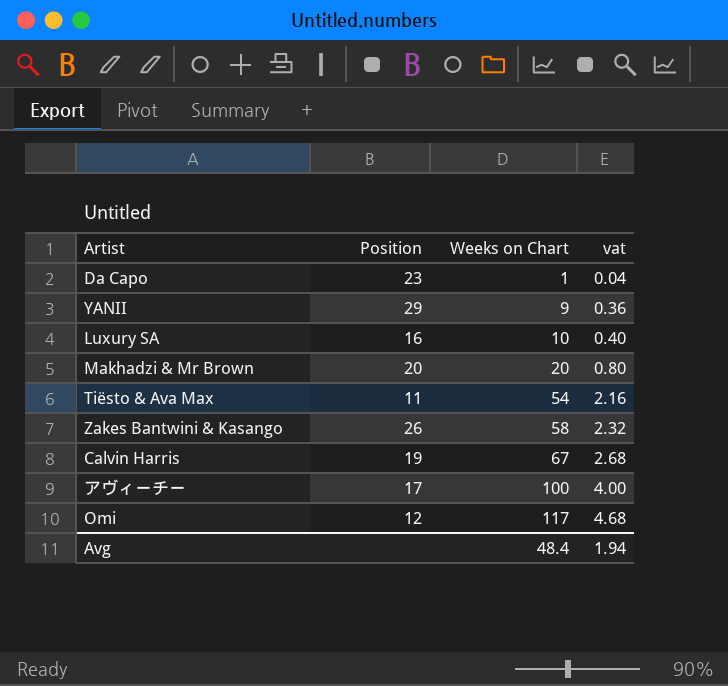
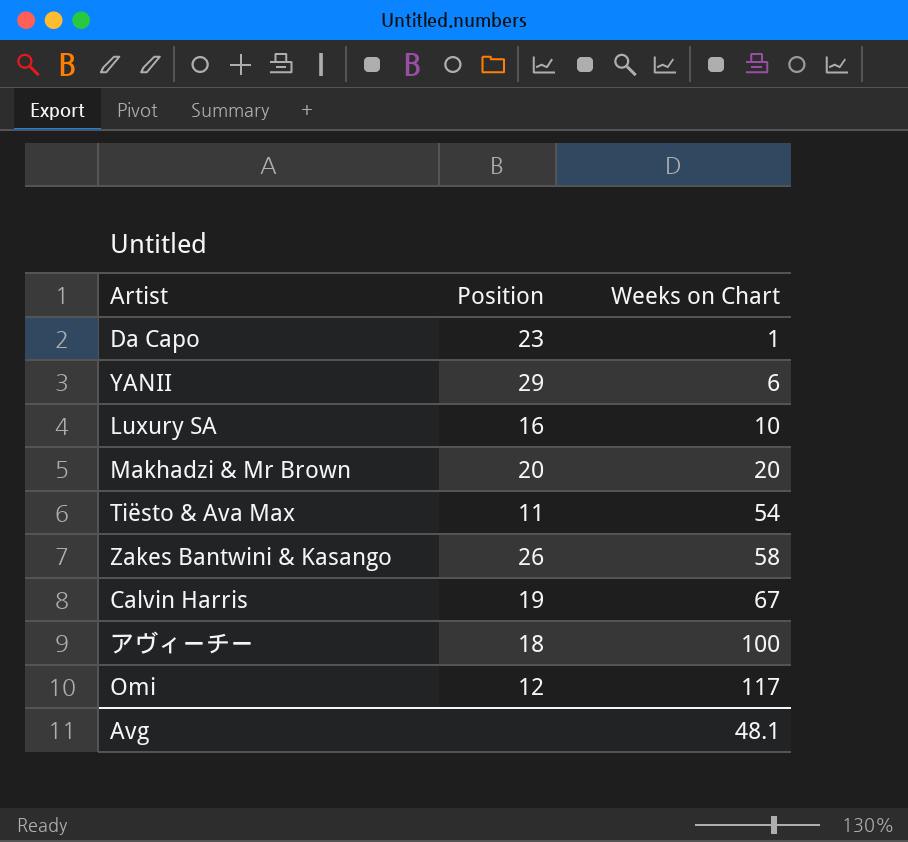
column vat | formula: [Weeks on Chart] * 0.04 -> none
YANII | Weeks on Chart: 9 -> 6
アヴィーチー | Position: 17 -> 18
Avg | Weeks on Chart: 48.4 -> 48.1

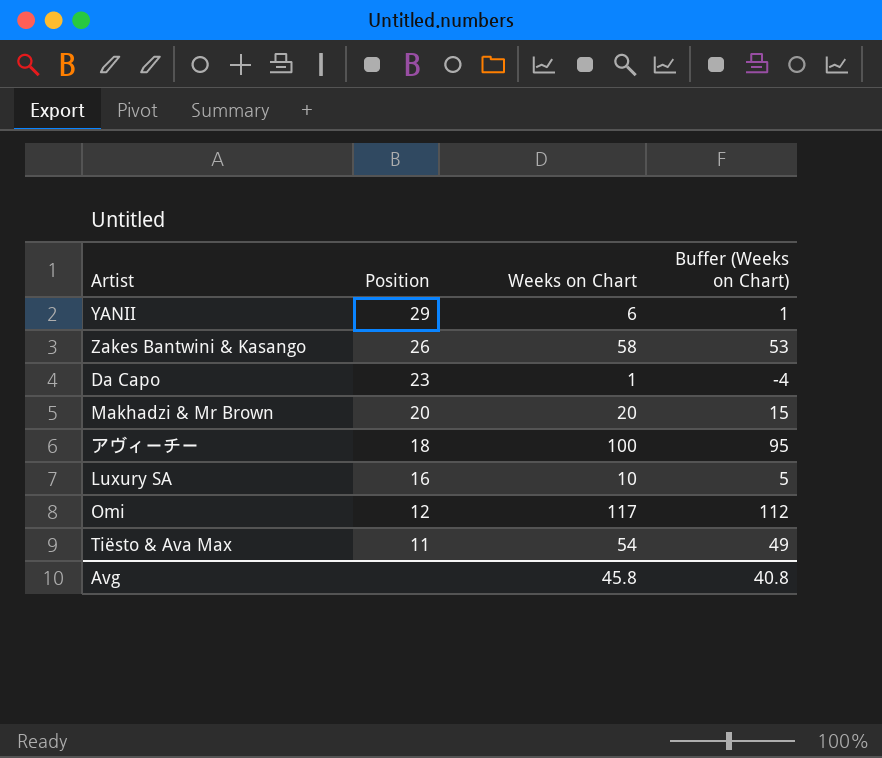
row order: Weeks on Chart ascending -> Position descending
column Buffer (Weeks on Chart) | formula: none -> [Weeks on Chart] - 5
row Calvin Harris: 19 | 67 -> none
Avg | Weeks on Chart: 48.1 -> 45.8

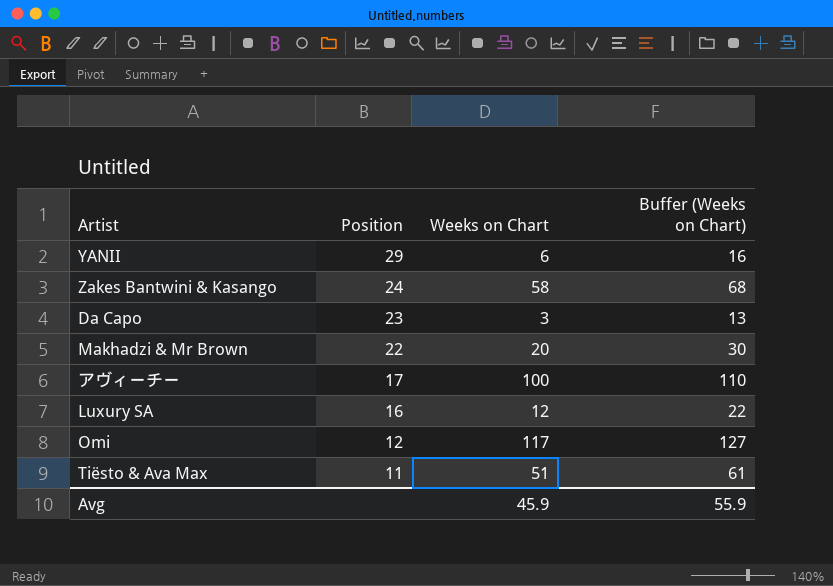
column Buffer (Weeks on Chart) | formula: [Weeks on Chart] - 5 -> [Weeks on Chart] + 10
Zakes Bantwini & Kasango | Position: 26 -> 24
Da Capo | Weeks on Chart: 1 -> 3
Makhadzi & Mr Brown | Position: 20 -> 22
アヴィーチー | Position: 18 -> 17
Luxury SA | Weeks on Chart: 10 -> 12
Tiësto & Ava Max | Weeks on Chart: 54 -> 51
Avg | Weeks on Chart: 45.8 -> 45.9
Avg | Buffer (Weeks on Chart): 40.8 -> 55.9

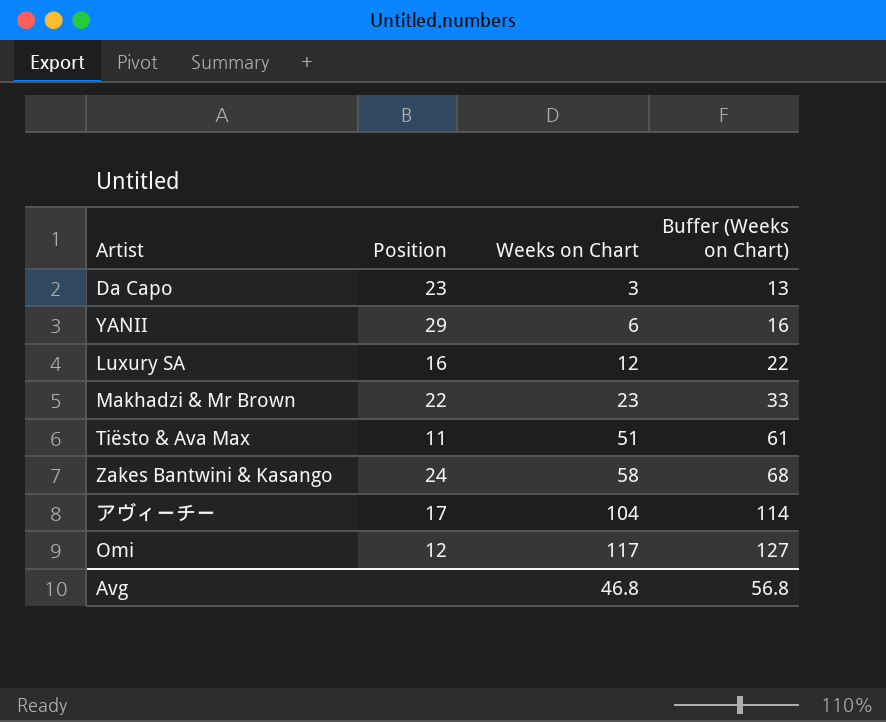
row order: Position descending -> Weeks on Chart ascending
Makhadzi & Mr Brown | Weeks on Chart: 20 -> 23
Makhadzi & Mr Brown | Buffer (Weeks on Chart): 30 -> 33
アヴィーチー | Weeks on Chart: 100 -> 104
アヴィーチー | Buffer (Weeks on Chart): 110 -> 114
Avg | Weeks on Chart: 45.9 -> 46.8
Avg | Buffer (Weeks on Chart): 55.9 -> 56.8

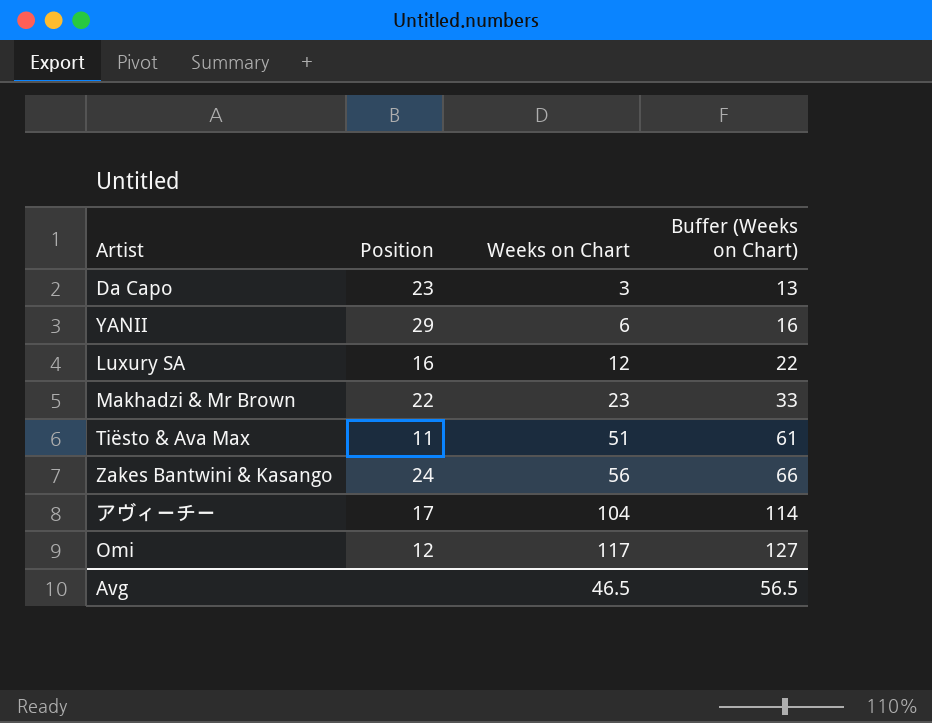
Zakes Bantwini & Kasango | Weeks on Chart: 58 -> 56
Zakes Bantwini & Kasango | Buffer (Weeks on Chart): 68 -> 66
Avg | Weeks on Chart: 46.8 -> 46.5
Avg | Buffer (Weeks on Chart): 56.8 -> 56.5

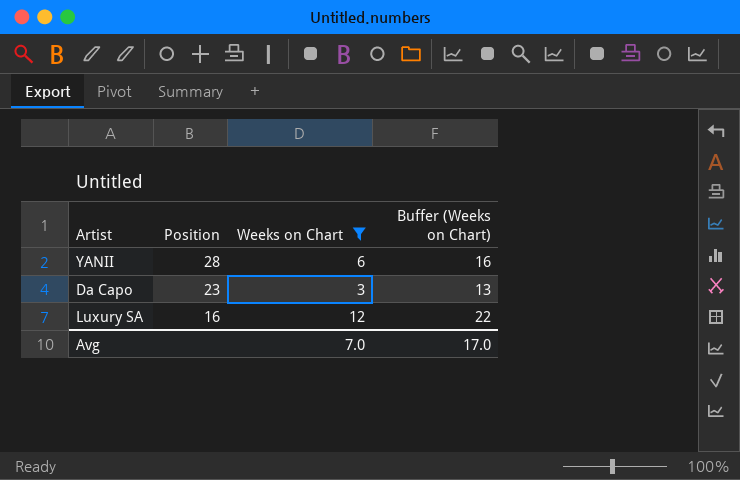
filter: none -> Weeks on Chart <= 12
row order: Weeks on Chart ascending -> Position descending
YANII | Position: 29 -> 28
Avg | Weeks on Chart: 46.5 -> 7.0
Avg | Buffer (Weeks on Chart): 56.5 -> 17.0

